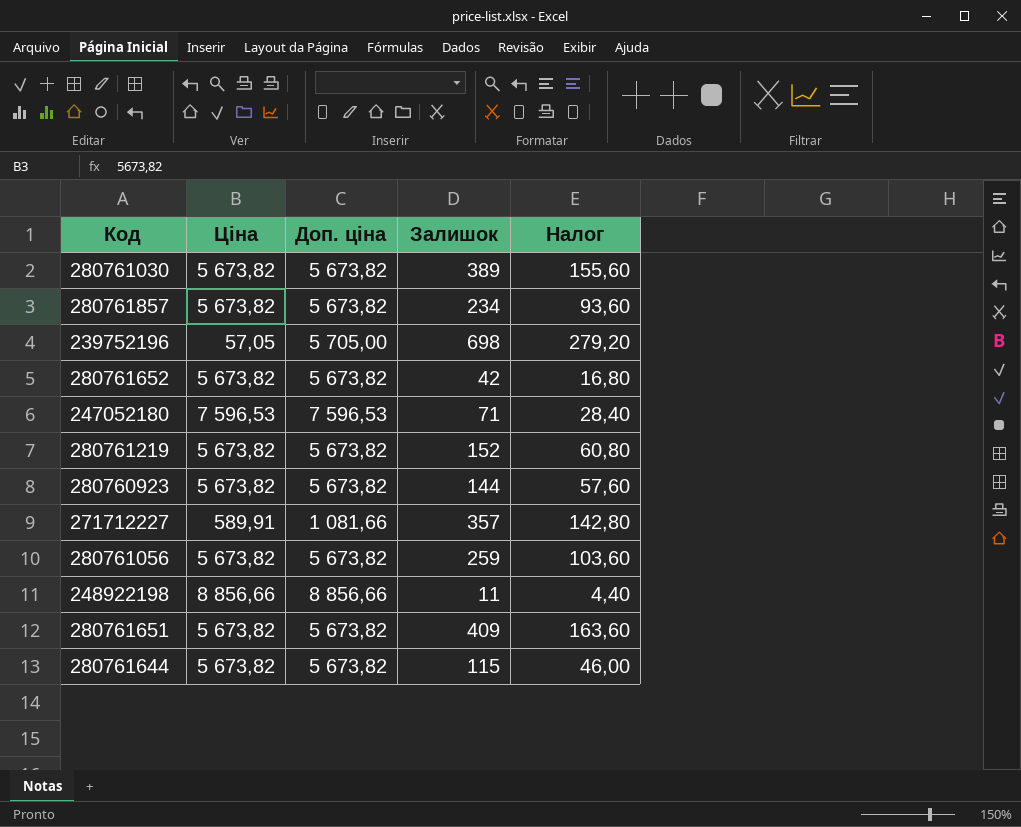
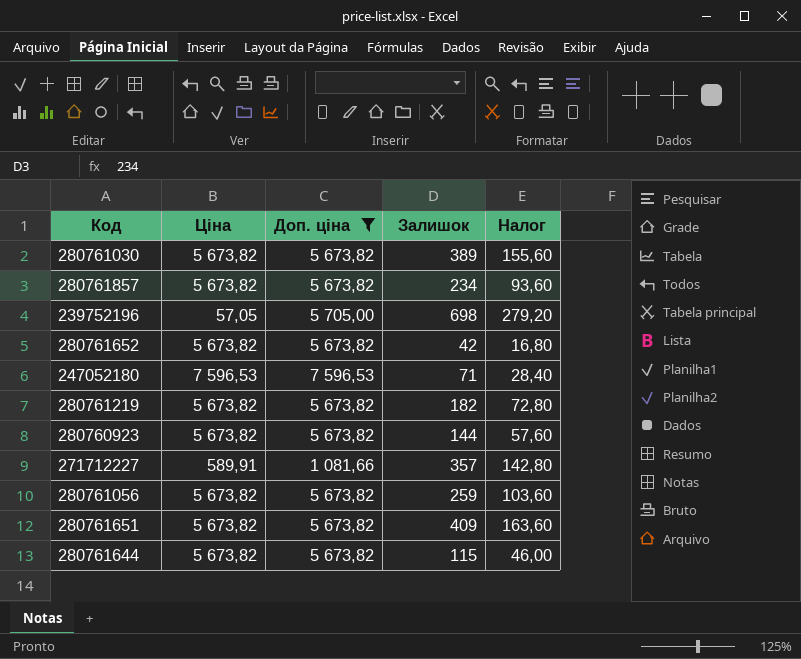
filter: none -> Доп. ціна != 8 856,66
280761219 | Залишок: 152 -> 182
280761219 | Налог: 60,80 -> 72,80

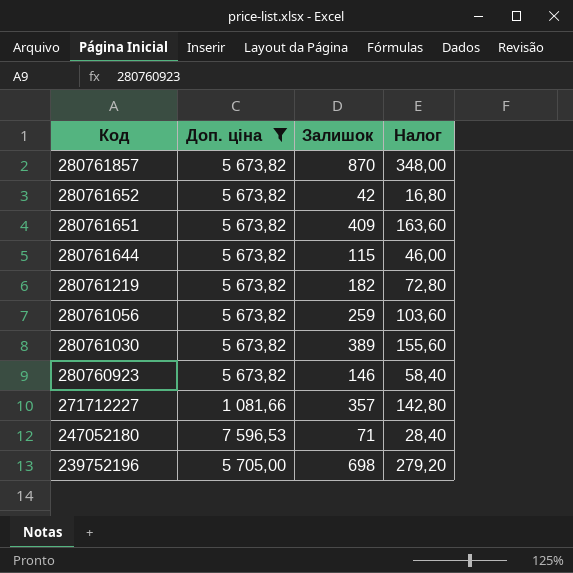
row order: none -> Код descending
column Ціна | position: 2 -> none
280761857 | Залишок: 234 -> 870
280761857 | Налог: 93,60 -> 348,00
280760923 | Залишок: 144 -> 146
280760923 | Налог: 57,60 -> 58,40

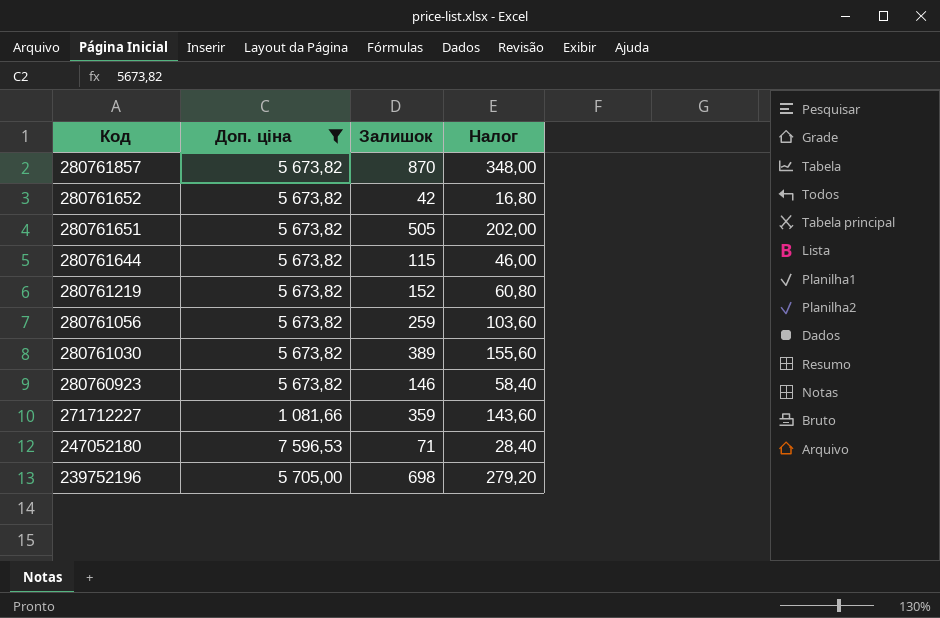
280761651 | Залишок: 409 -> 505
280761651 | Налог: 163,60 -> 202,00
280761219 | Залишок: 182 -> 152
280761219 | Налог: 72,80 -> 60,80
271712227 | Залишок: 357 -> 359
271712227 | Налог: 142,80 -> 143,60

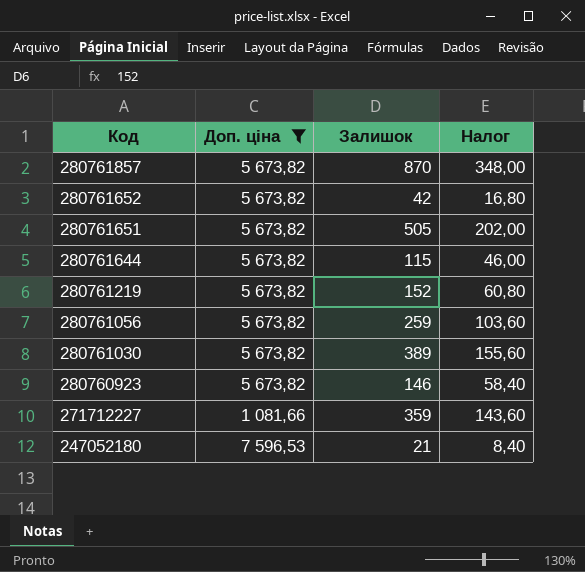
row 239752196: 5 705,00 | 698 | 279,20 -> none
247052180 | Залишок: 71 -> 21
247052180 | Налог: 28,40 -> 8,40

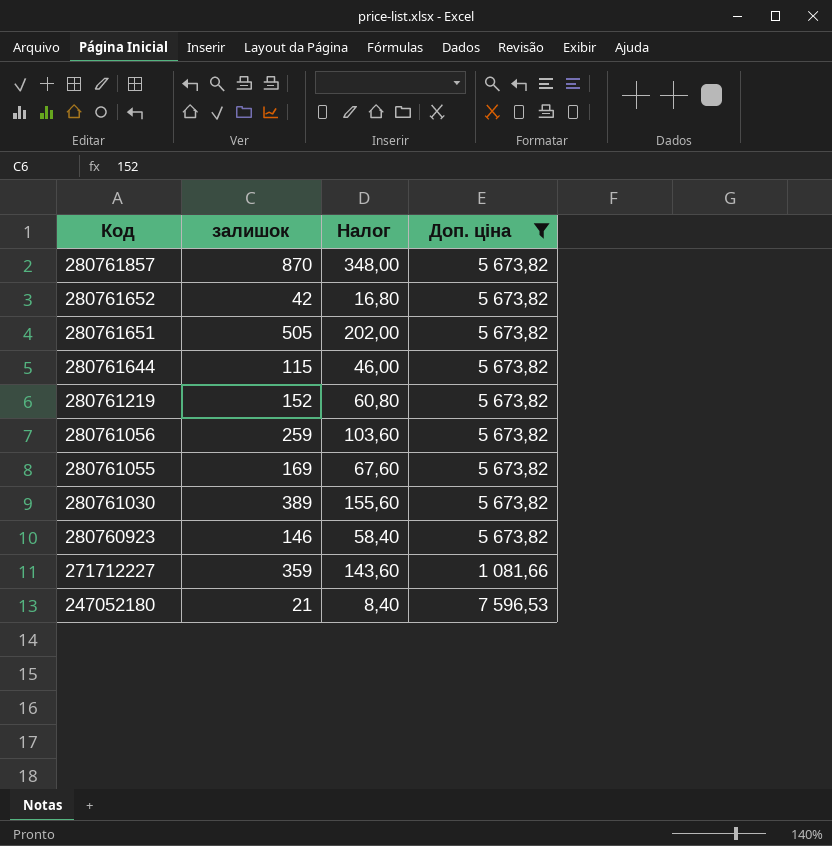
column name: Залишок -> залишок
column Доп. ціна | position: 2 -> 4
row 280761055: none -> 169 | 67,60 | 5 673,82

